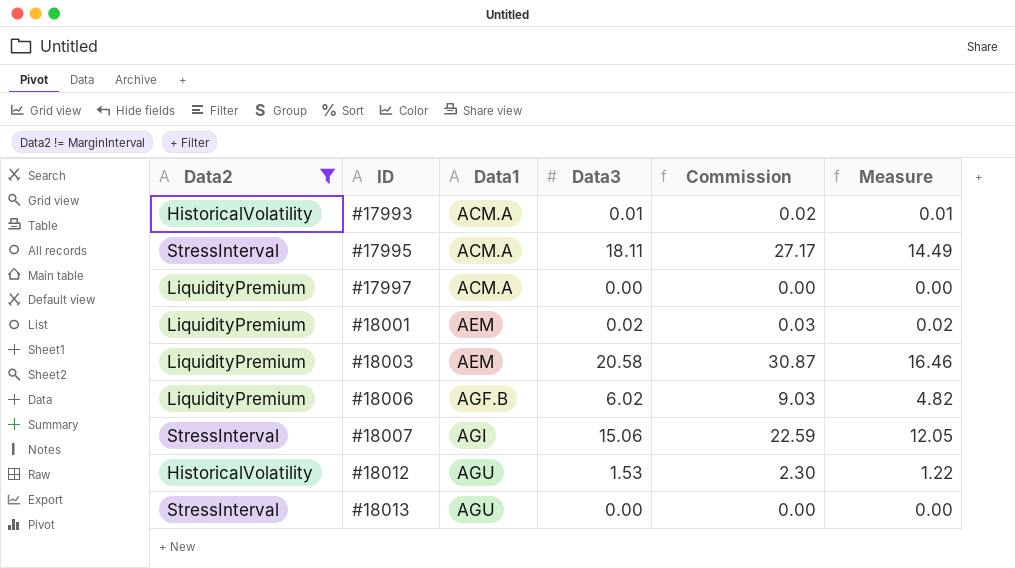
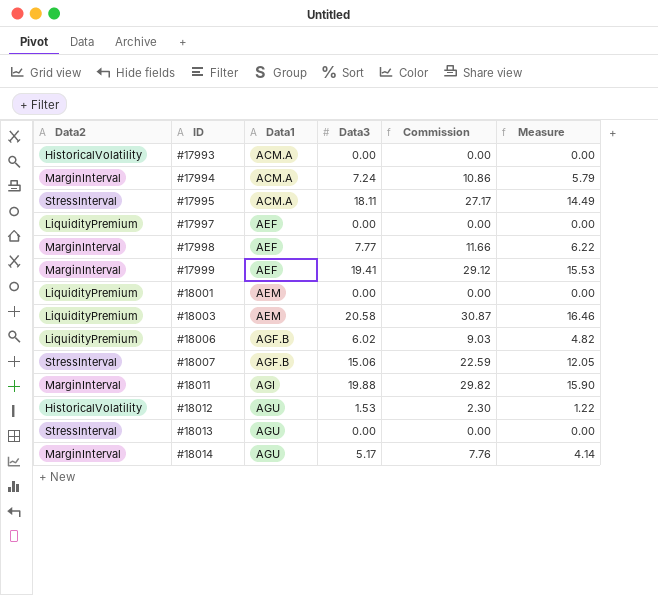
filter: Data2 != MarginInterval -> none
#17993 | Data3: 0.01 -> 0.00
#17993 | Commission: 0.02 -> 0.00
#17993 | Measure: 0.01 -> 0.00
#17997 | Data1: ACM.A -> AEF
#18001 | Data3: 0.02 -> 0.00
#18001 | Commission: 0.03 -> 0.00
#18001 | Measure: 0.02 -> 0.00
#18007 | Data1: AGI -> AGF.B

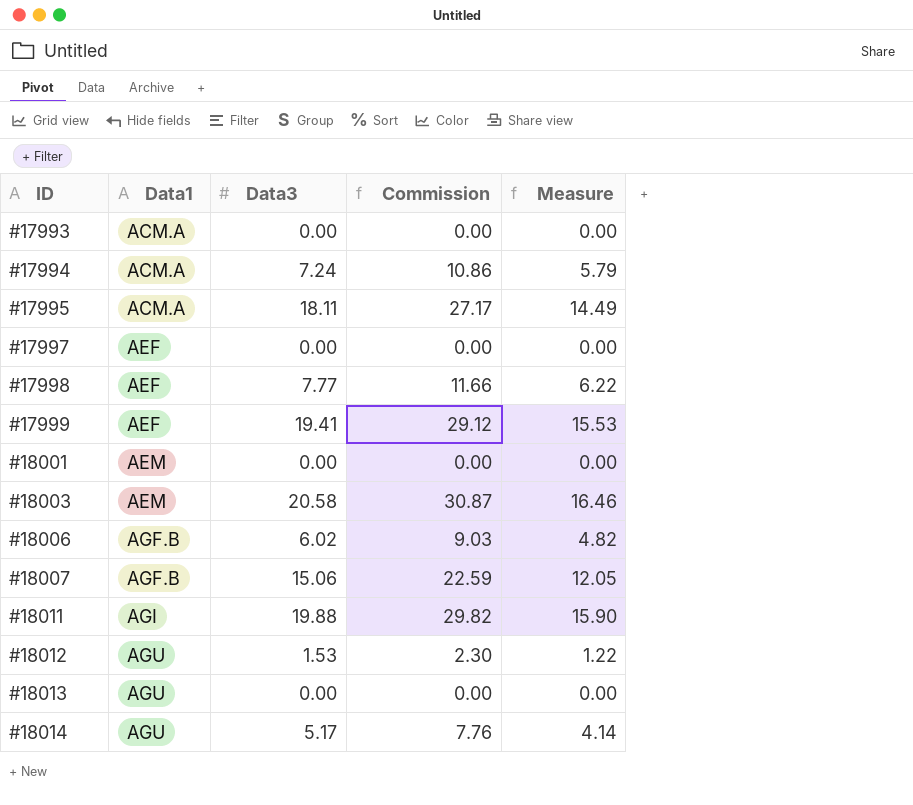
column Data2 | position: 1 -> none

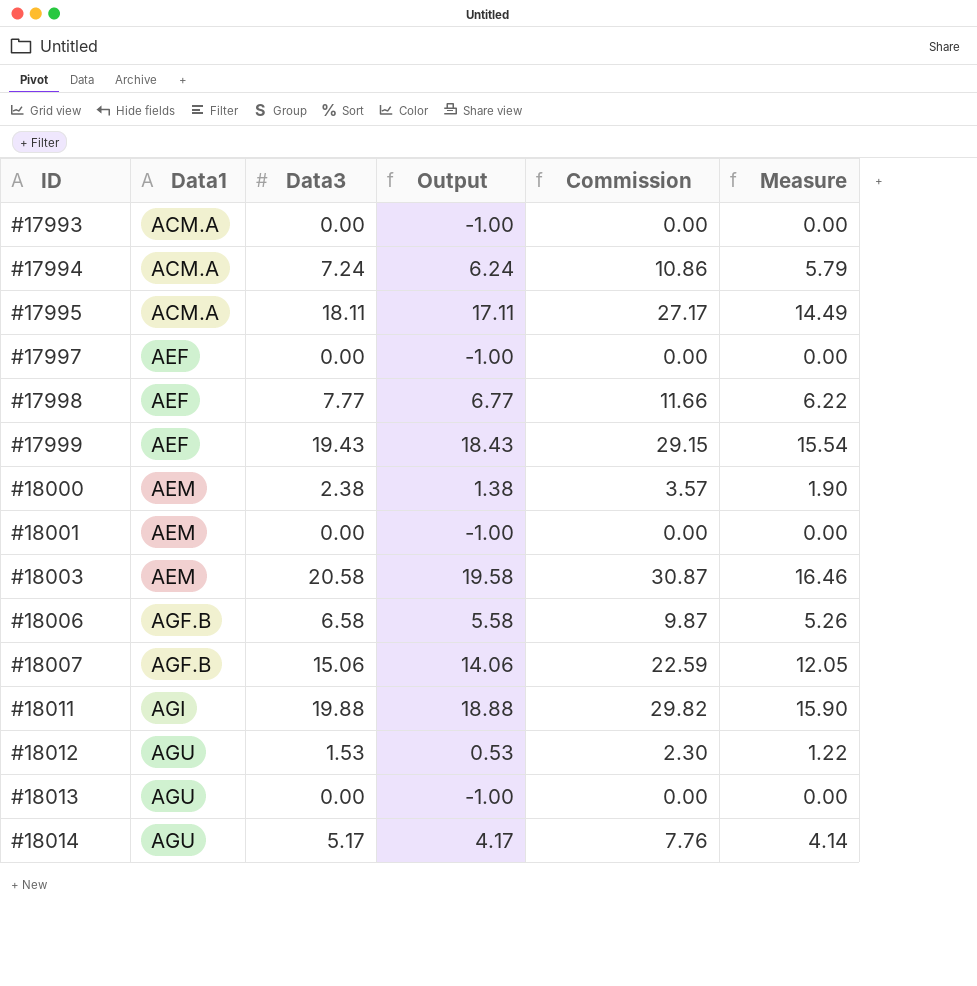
column Output | formula: none -> [Data3] - 1
#17999 | Data3: 19.41 -> 19.43
#17999 | Commission: 29.12 -> 29.15
#17999 | Measure: 15.53 -> 15.54
row #18000: none -> AEM | 2.38 | 1.38 | 3.57 | 1.90
#18006 | Data3: 6.02 -> 6.58
#18006 | Commission: 9.03 -> 9.87
#18006 | Measure: 4.82 -> 5.26

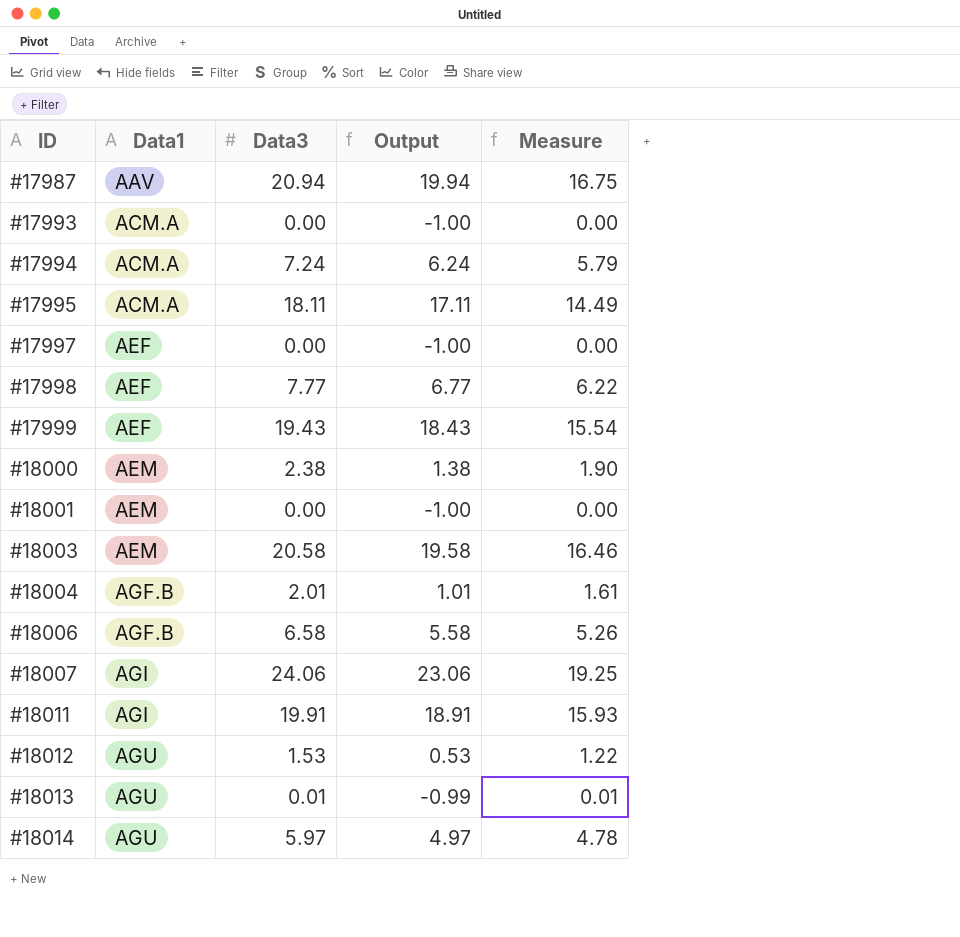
column Commission | formula: [Data3] * 1.5 -> none
row #17987: none -> AAV | 20.94 | 19.94 | 16.75
row #18004: none -> AGF.B | 2.01 | 1.01 | 1.61
#18007 | Data1: AGF.B -> AGI
#18007 | Data3: 15.06 -> 24.06
#18007 | Output: 14.06 -> 23.06
#18007 | Measure: 12.05 -> 19.25
#18011 | Data3: 19.88 -> 19.91
#18011 | Output: 18.88 -> 18.91
#18011 | Measure: 15.90 -> 15.93
#18013 | Data3: 0.00 -> 0.01
#18013 | Output: -1.00 -> -0.99
#18013 | Measure: 0.00 -> 0.01
#18014 | Data3: 5.17 -> 5.97
#18014 | Output: 4.17 -> 4.97
#18014 | Measure: 4.14 -> 4.78

